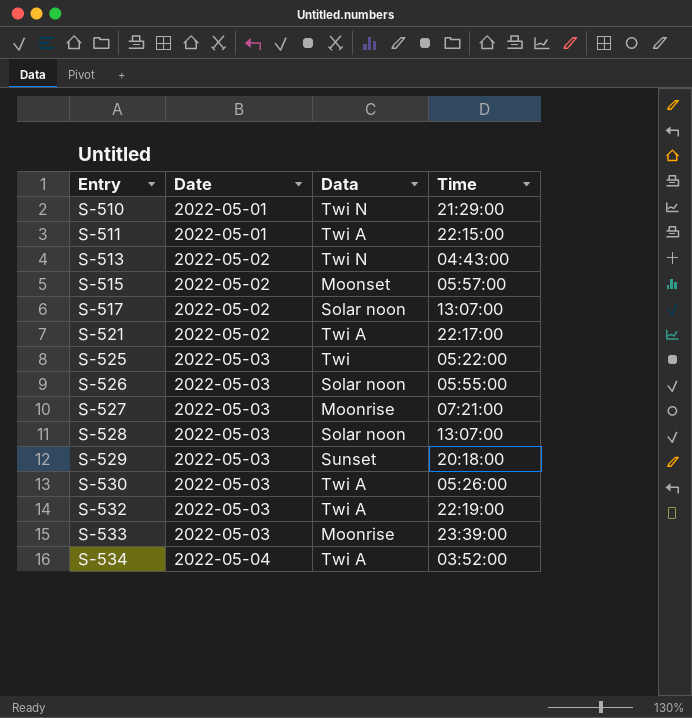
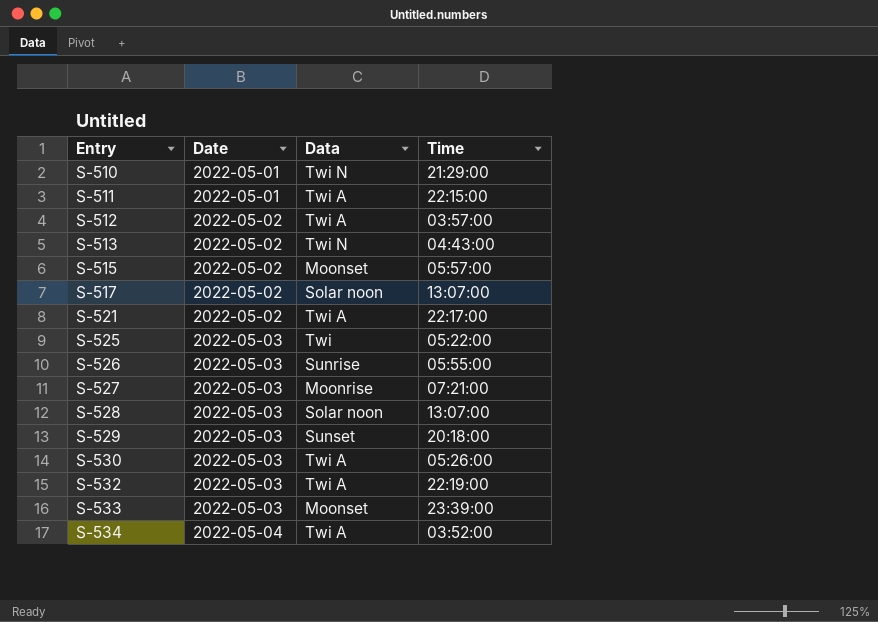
row S-512: none -> 2022-05-02 | Twi A | 03:57:00
S-526 | Data: Solar noon -> Sunrise
S-533 | Data: Moonrise -> Moonset

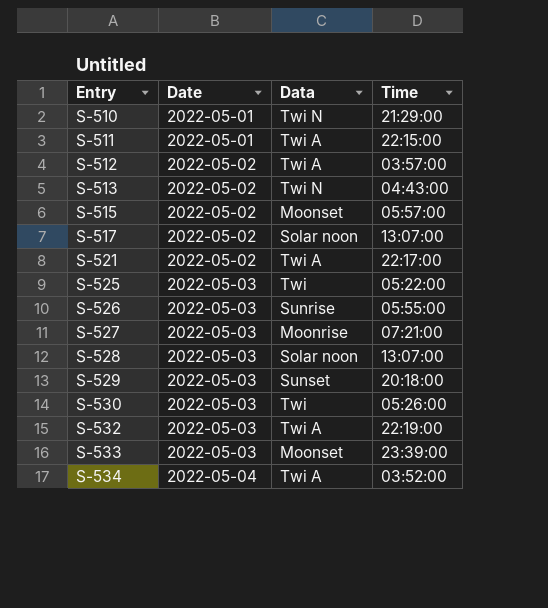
S-530 | Data: Twi A -> Twi

